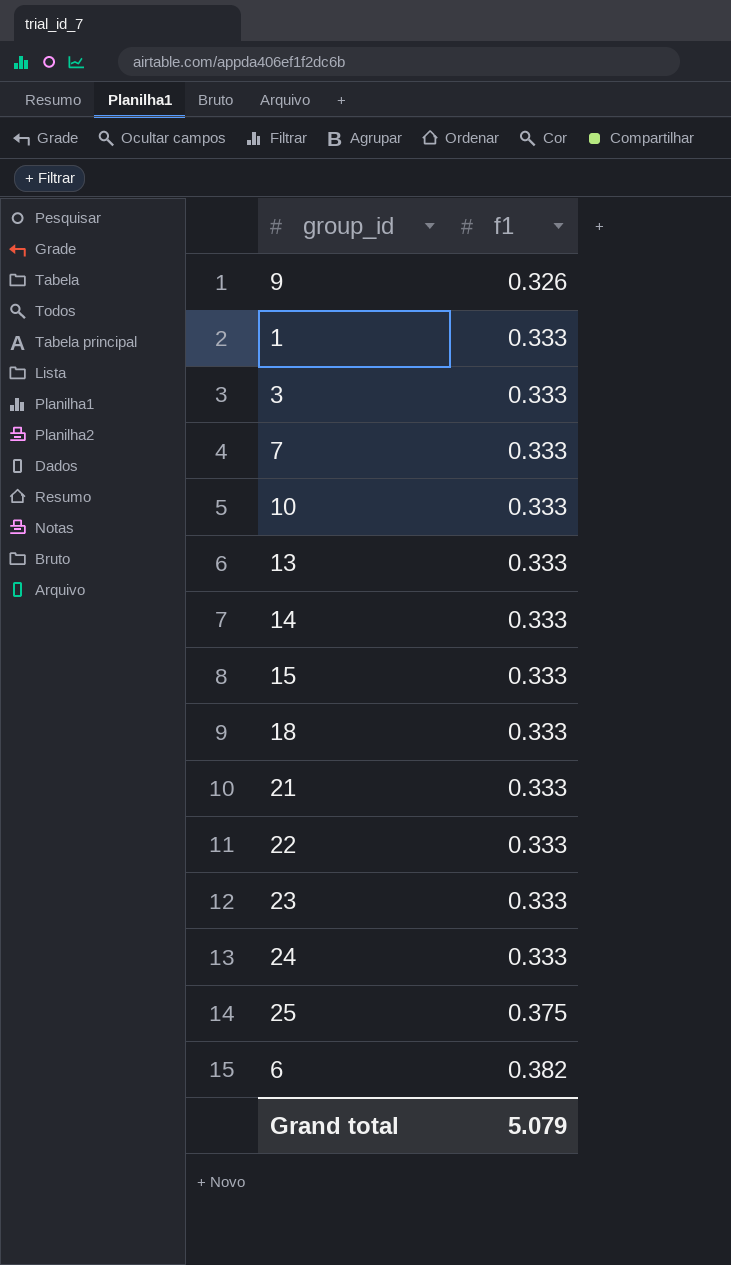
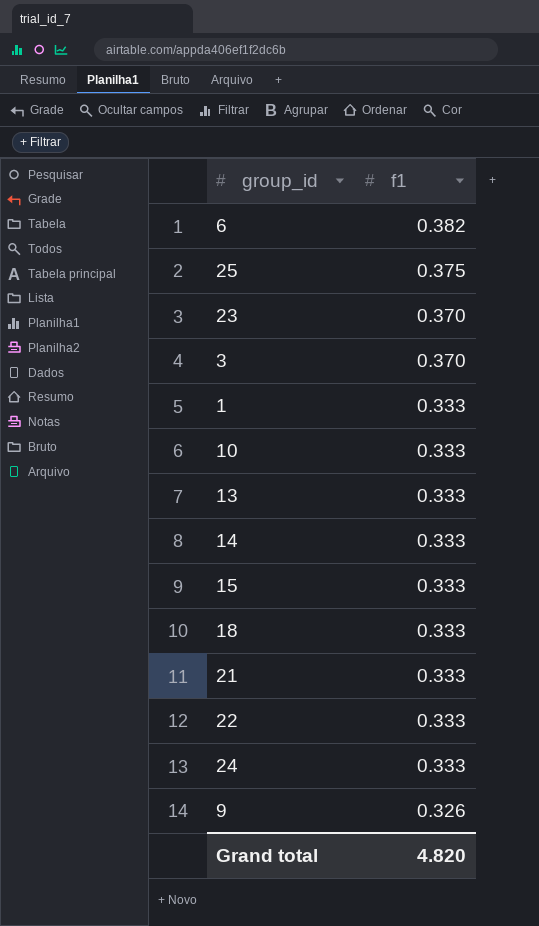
row order: f1 ascending -> f1 descending
row 7: 0.333 -> none
23 | f1: 0.333 -> 0.370
3 | f1: 0.333 -> 0.370
Grand total | f1: 5.079 -> 4.820

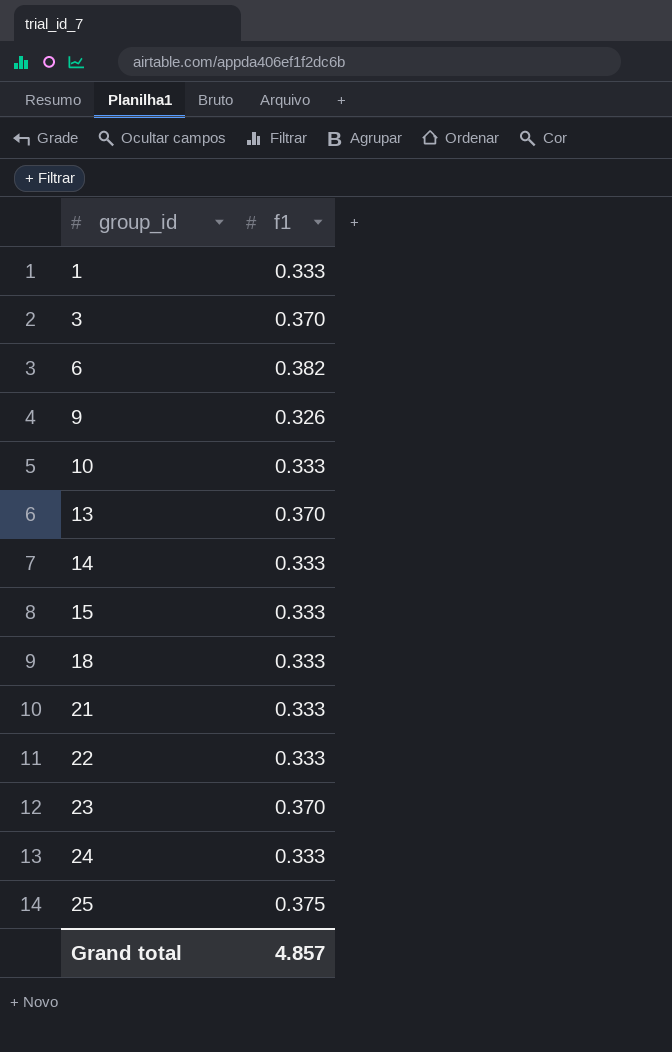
row order: f1 descending -> group_id ascending
13 | f1: 0.333 -> 0.370
Grand total | f1: 4.820 -> 4.857

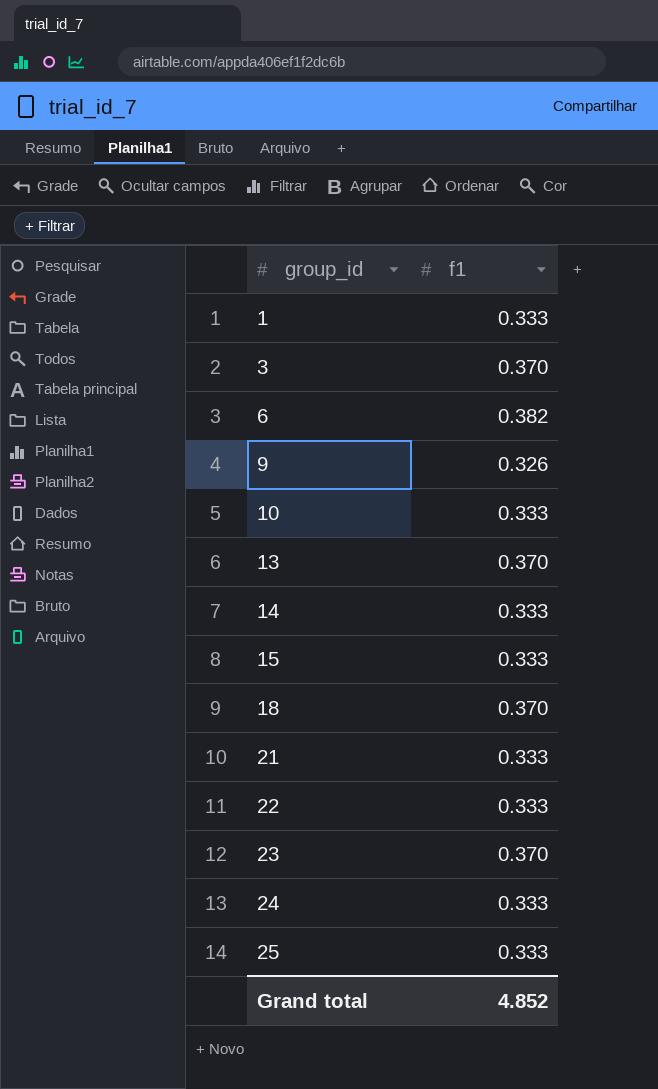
18 | f1: 0.333 -> 0.370
25 | f1: 0.375 -> 0.333
Grand total | f1: 4.857 -> 4.852

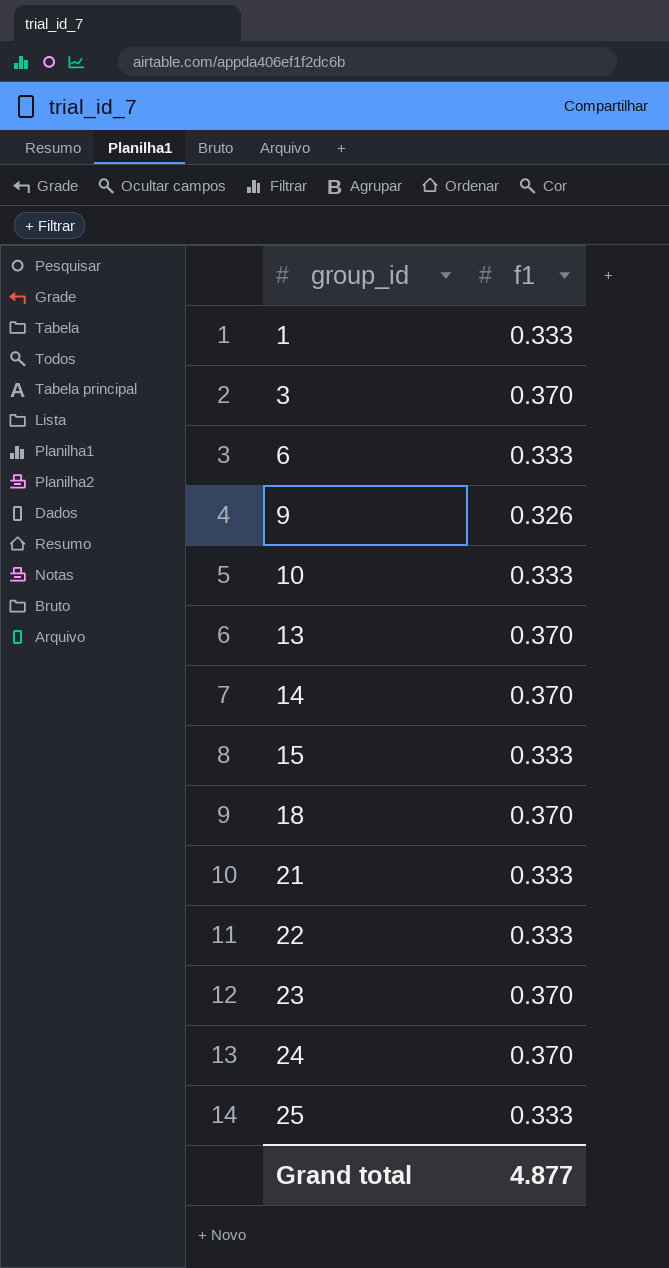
6 | f1: 0.382 -> 0.333
14 | f1: 0.333 -> 0.370
24 | f1: 0.333 -> 0.370
Grand total | f1: 4.852 -> 4.877

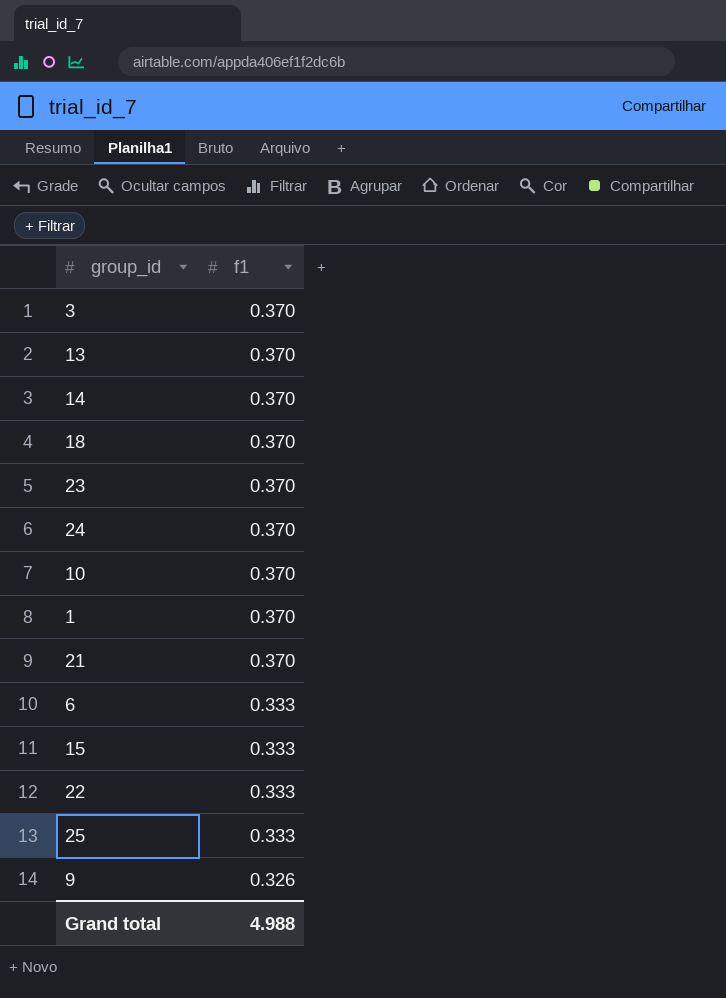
row order: group_id ascending -> f1 descending
10 | f1: 0.333 -> 0.370
1 | f1: 0.333 -> 0.370
21 | f1: 0.333 -> 0.370
Grand total | f1: 4.877 -> 4.988

